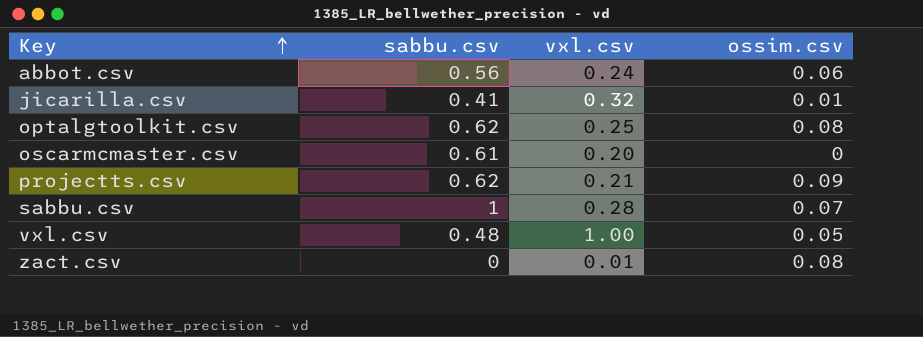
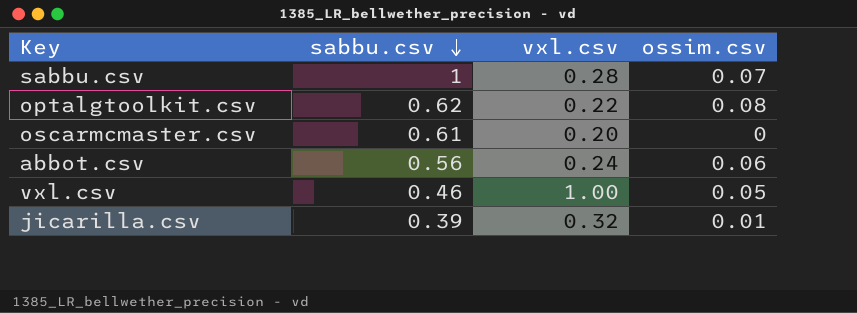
row order: Key ascending -> sabbu.csv descending
row projectts.csv: 0.62 | 0.21 | 0.09 -> none
row zact.csv: 0 | 0.01 | 0.08 -> none
optalgtoolkit.csv | vxl.csv: 0.25 -> 0.22
vxl.csv | sabbu.csv: 0.48 -> 0.46
jicarilla.csv | sabbu.csv: 0.41 -> 0.39

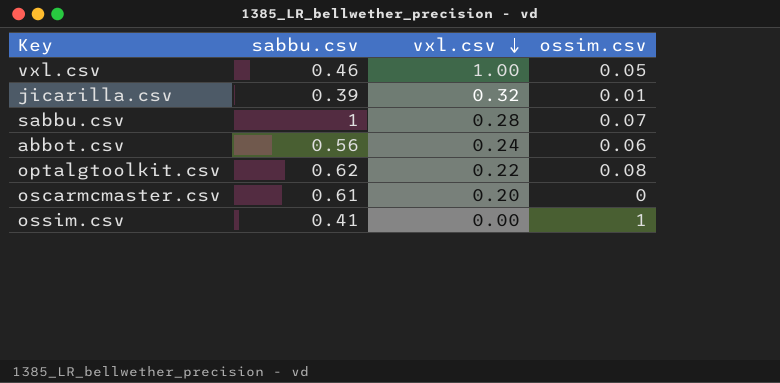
row order: sabbu.csv descending -> vxl.csv descending
row ossim.csv: none -> 0.41 | 0.00 | 1

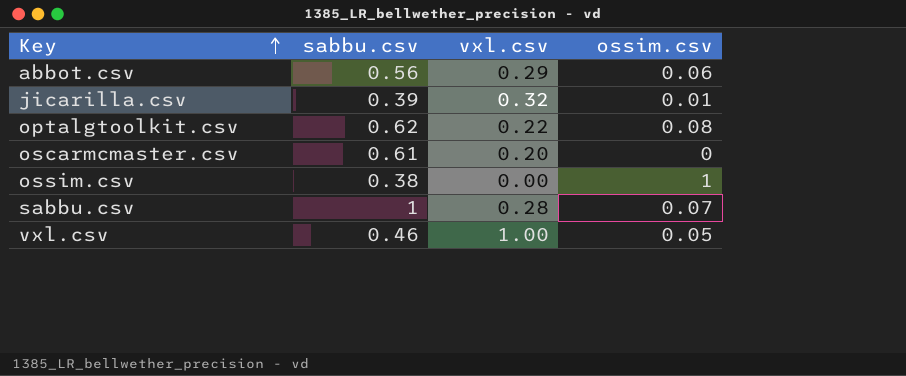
row order: vxl.csv descending -> Key ascending
abbot.csv | vxl.csv: 0.24 -> 0.29
ossim.csv | sabbu.csv: 0.41 -> 0.38

